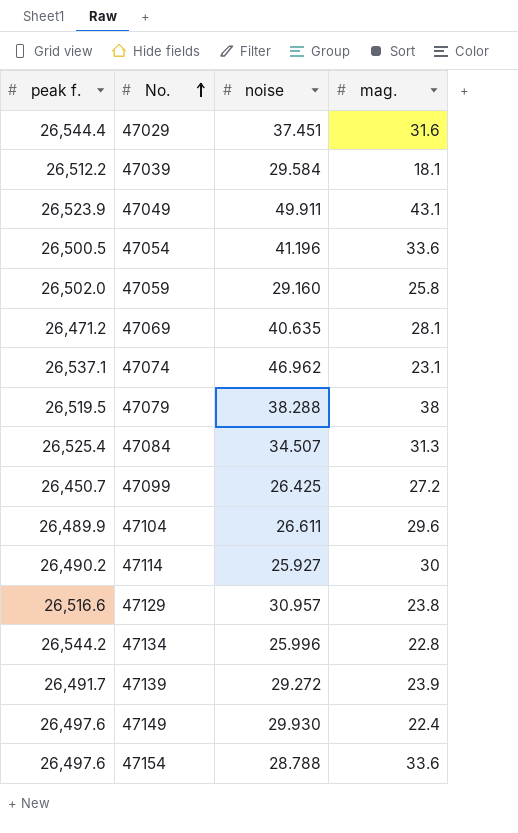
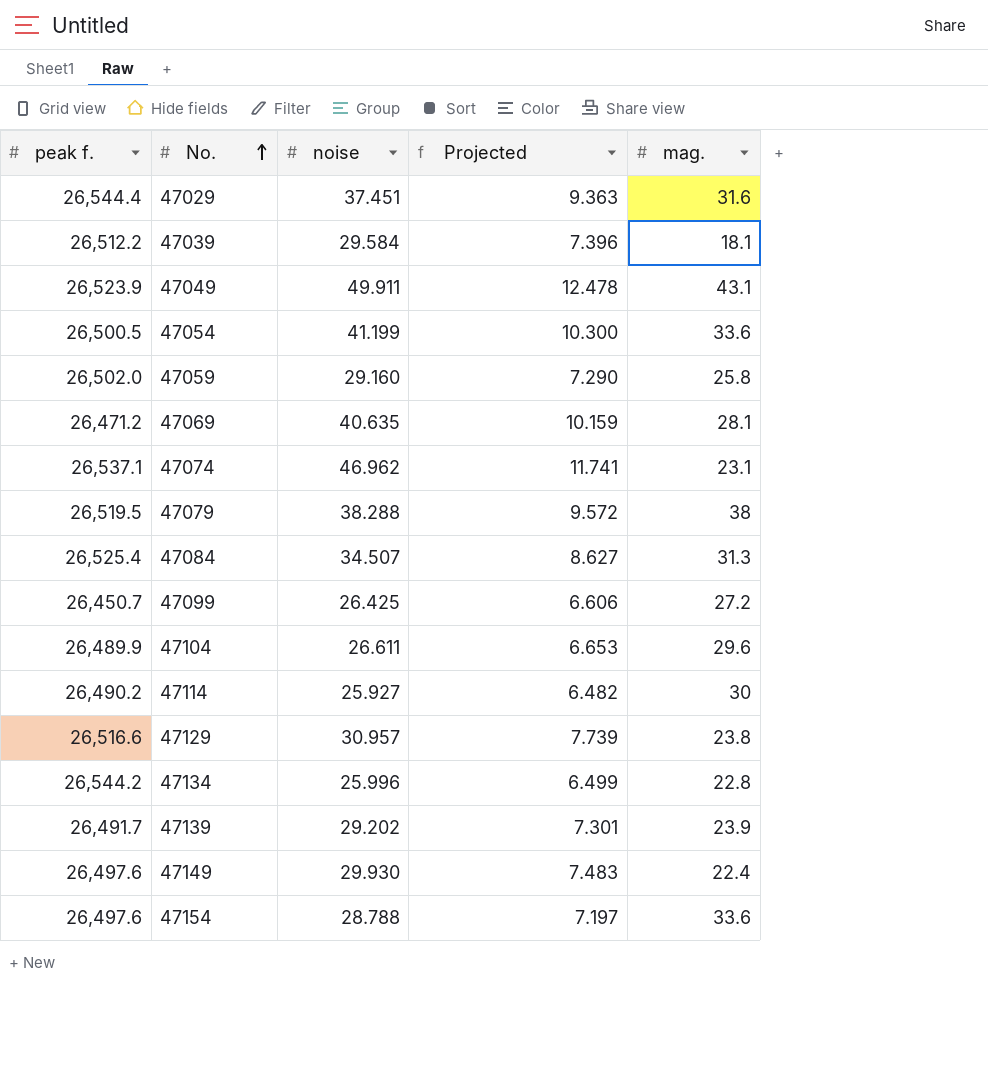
column Projected | formula: none -> [noise] * 0.25
47054 | noise: 41.196 -> 41.199
47139 | noise: 29.272 -> 29.202

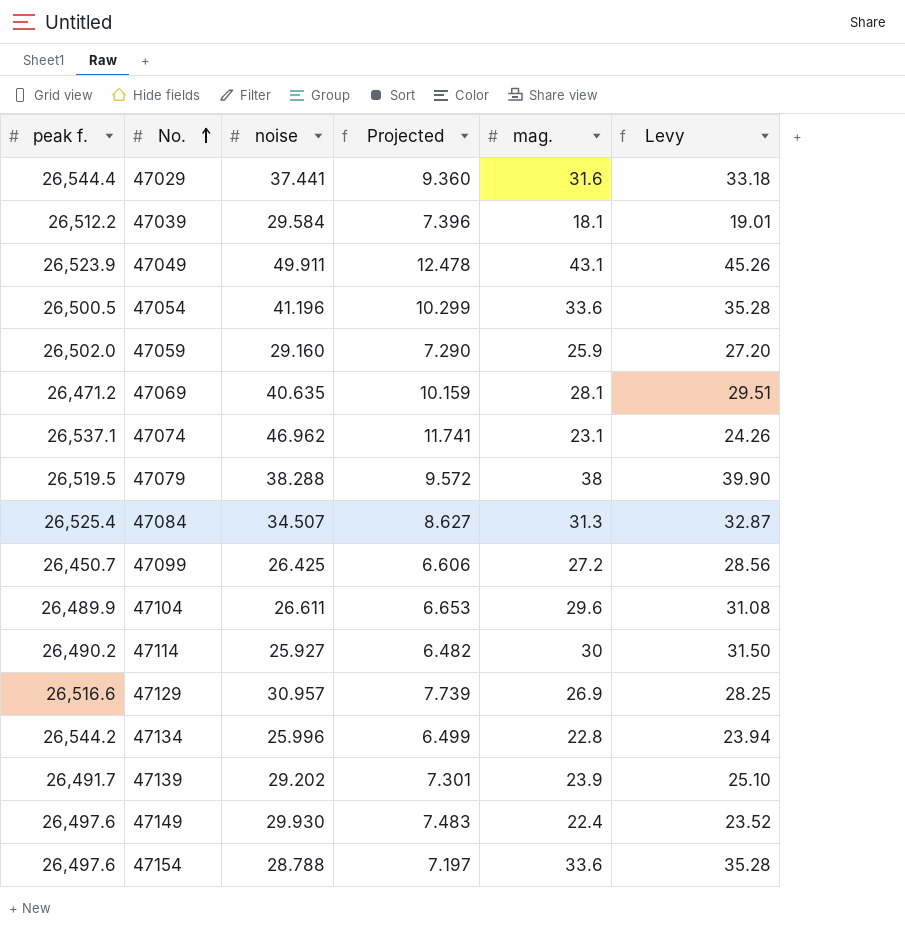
column Levy | formula: none -> [mag.] * 1.05
47029 | noise: 37.451 -> 37.441
47029 | Projected: 9.363 -> 9.360
47054 | noise: 41.199 -> 41.196
47054 | Projected: 10.300 -> 10.299
47059 | mag.: 25.8 -> 25.9
47129 | mag.: 23.8 -> 26.9

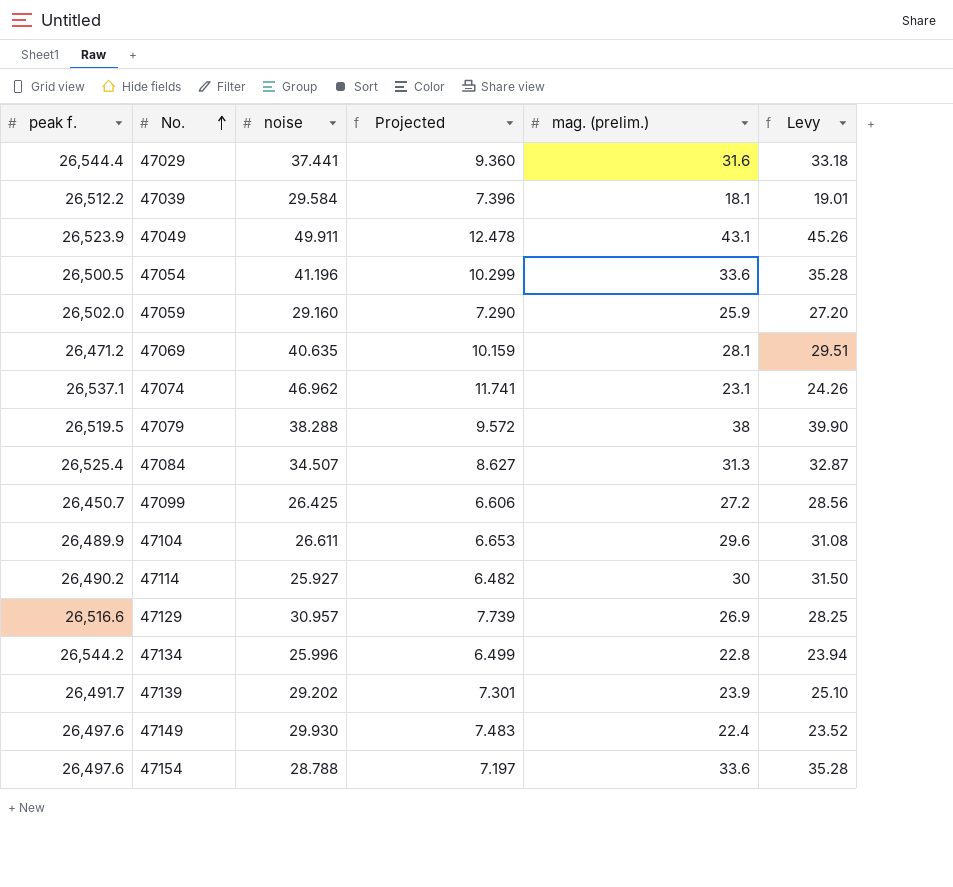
column name: mag. -> mag. (prelim.)

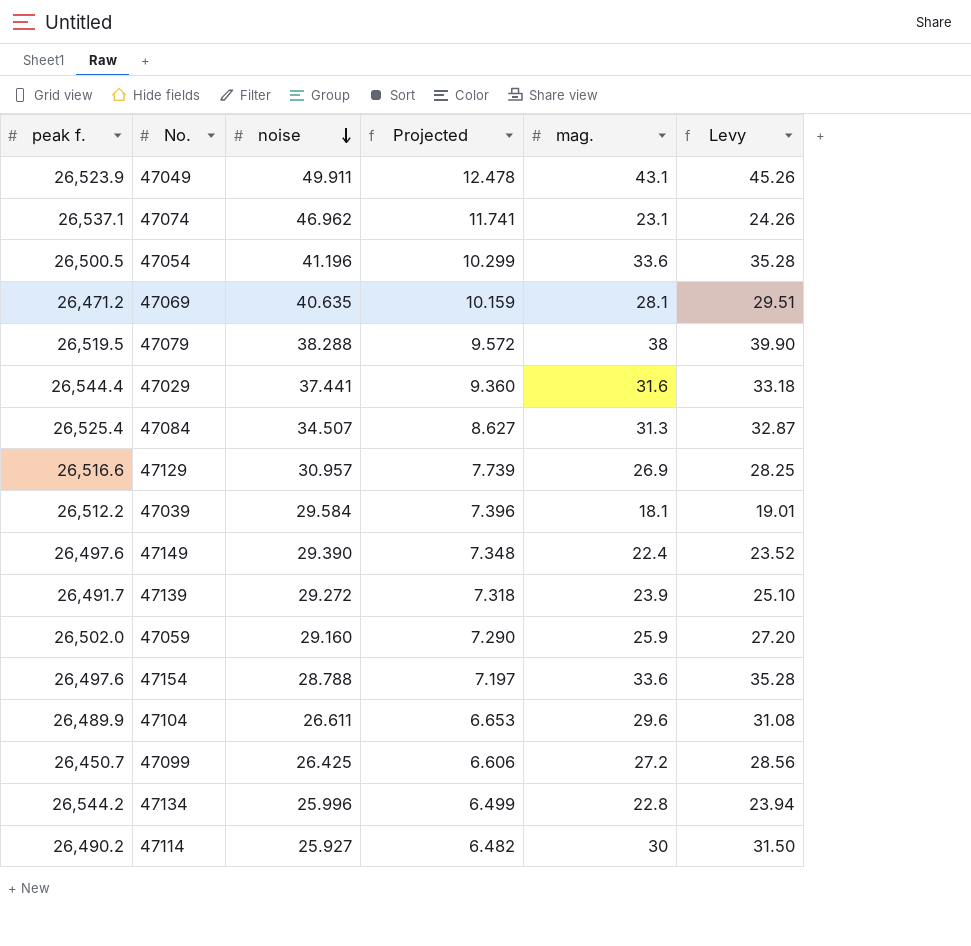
row order: No. ascending -> noise descending
column name: mag. (prelim.) -> mag.
47149 | noise: 29.930 -> 29.390
47149 | Projected: 7.483 -> 7.348
47139 | noise: 29.202 -> 29.272
47139 | Projected: 7.301 -> 7.318

